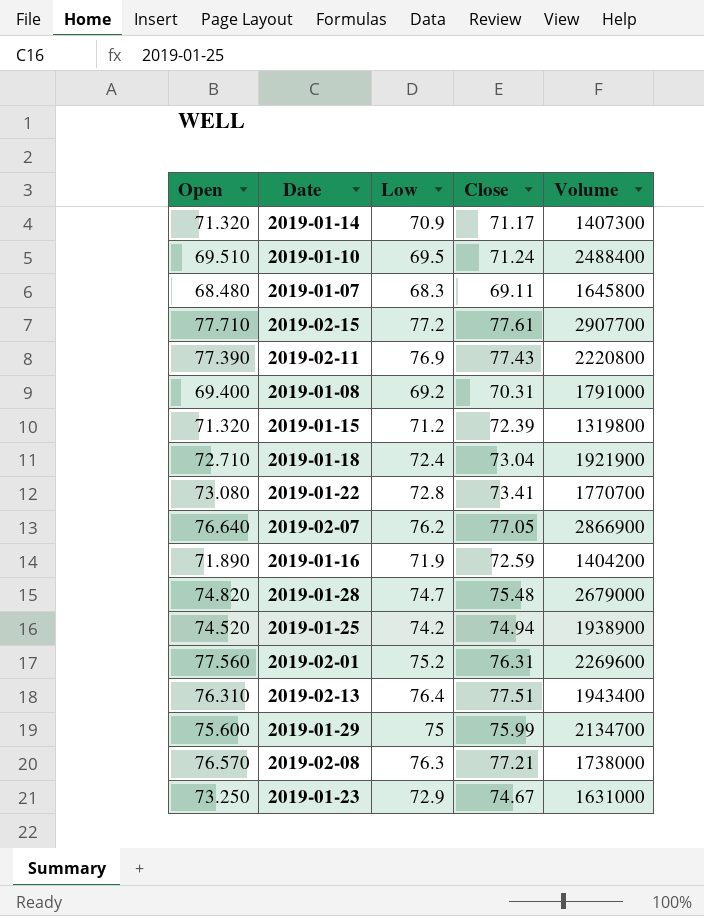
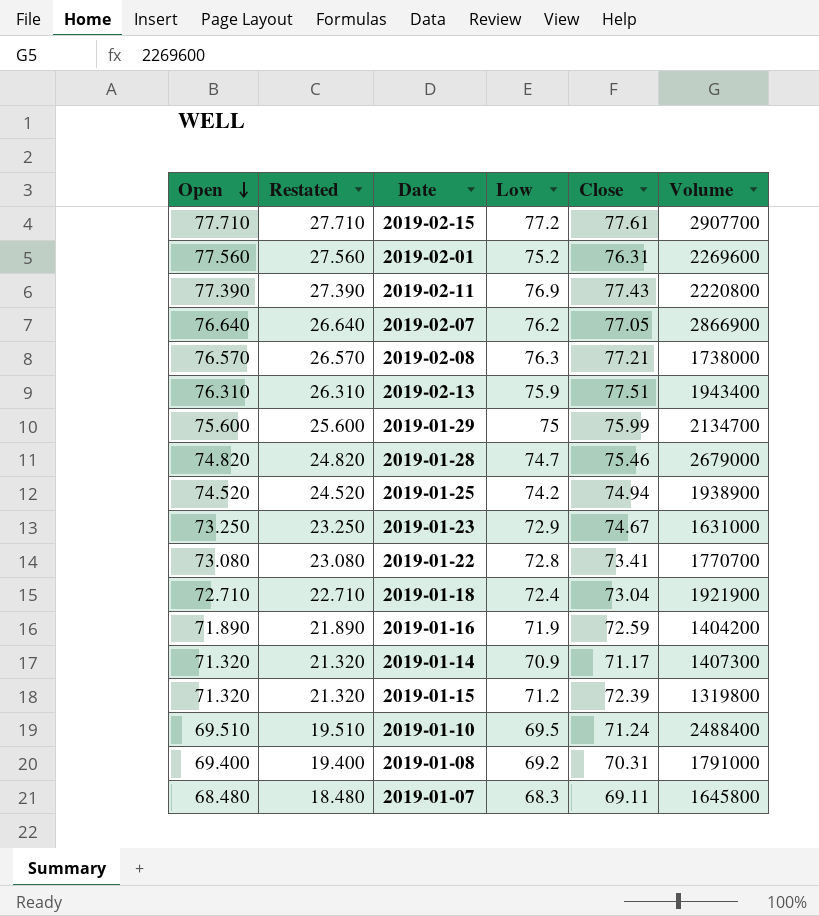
row order: none -> Open descending
column Restated | formula: none -> [Open] - 50
2019-02-13 | Low: 76.4 -> 75.9
2019-01-28 | Close: 75.48 -> 75.46

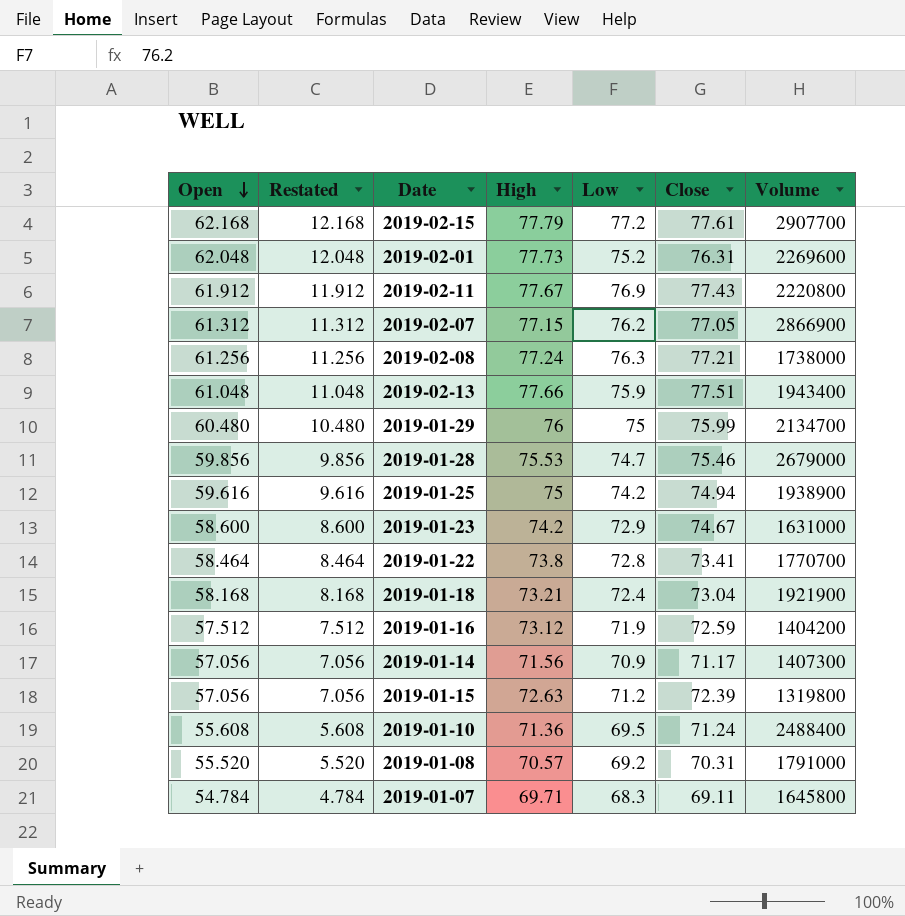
column High | position: none -> 4
2019-02-15 | Open: 77.710 -> 62.168
2019-02-15 | Restated: 27.710 -> 12.168
2019-02-01 | Open: 77.560 -> 62.048
2019-02-01 | Restated: 27.560 -> 12.048
2019-02-11 | Open: 77.390 -> 61.912
2019-02-11 | Restated: 27.390 -> 11.912
2019-02-07 | Open: 76.640 -> 61.312
2019-02-07 | Restated: 26.640 -> 11.312
2019-02-08 | Open: 76.570 -> 61.256
2019-02-08 | Restated: 26.570 -> 11.256
2019-02-13 | Open: 76.310 -> 61.048
2019-02-13 | Restated: 26.310 -> 11.048
2019-01-29 | Open: 75.600 -> 60.480
2019-01-29 | Restated: 25.600 -> 10.480
2019-01-28 | Open: 74.820 -> 59.856
2019-01-28 | Restated: 24.820 -> 9.856
2019-01-25 | Open: 74.520 -> 59.616
2019-01-25 | Restated: 24.520 -> 9.616
2019-01-23 | Open: 73.250 -> 58.600
2019-01-23 | Restated: 23.250 -> 8.600
2019-01-22 | Open: 73.080 -> 58.464
2019-01-22 | Restated: 23.080 -> 8.464
2019-01-18 | Open: 72.710 -> 58.168
2019-01-18 | Restated: 22.710 -> 8.168
2019-01-16 | Open: 71.890 -> 57.512
2019-01-16 | Restated: 21.890 -> 7.512
2019-01-14 | Open: 71.320 -> 57.056
2019-01-14 | Restated: 21.320 -> 7.056
2019-01-15 | Open: 71.320 -> 57.056
2019-01-15 | Restated: 21.320 -> 7.056
2019-01-10 | Open: 69.510 -> 55.608
2019-01-10 | Restated: 19.510 -> 5.608
2019-01-08 | Open: 69.400 -> 55.520
2019-01-08 | Restated: 19.400 -> 5.520
2019-01-07 | Open: 68.480 -> 54.784
2019-01-07 | Restated: 18.480 -> 4.784

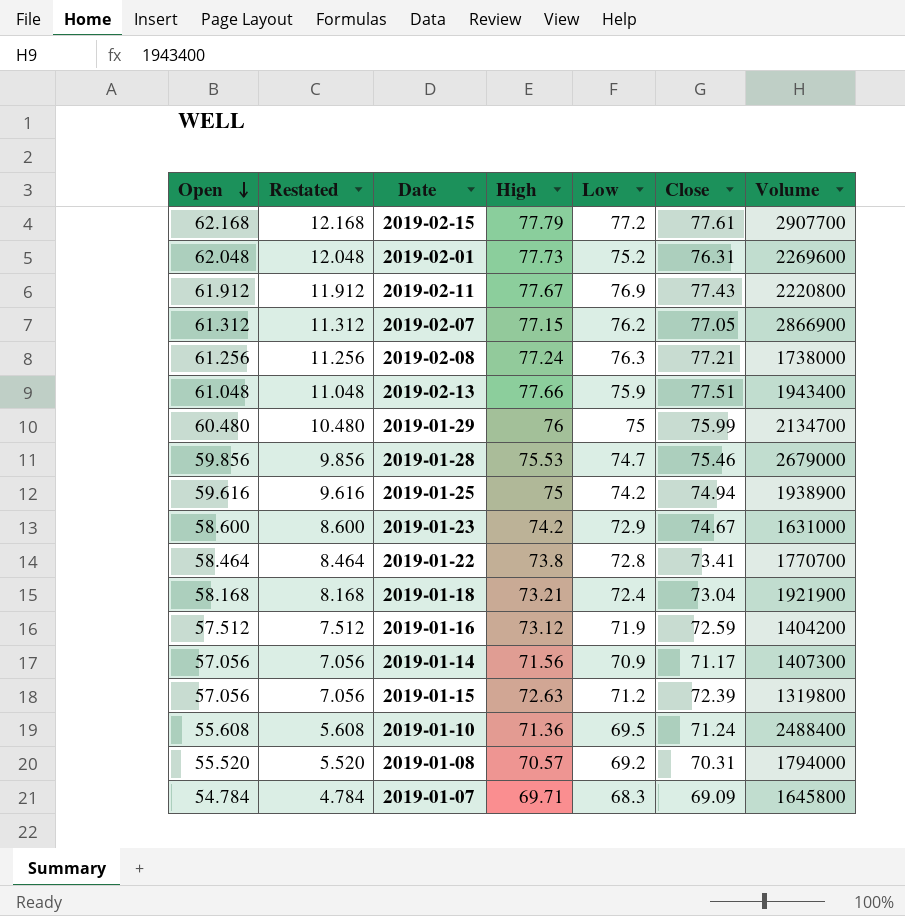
2019-01-08 | Volume: 1791000 -> 1794000
2019-01-07 | Close: 69.11 -> 69.09

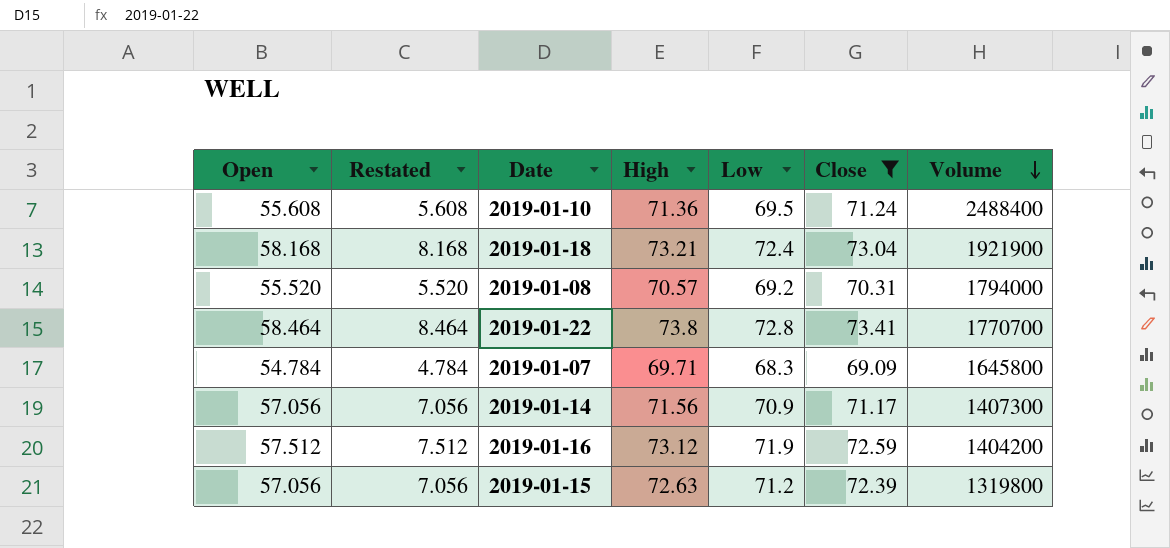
filter: none -> Close <= 73.41
row order: Open descending -> Volume descending

